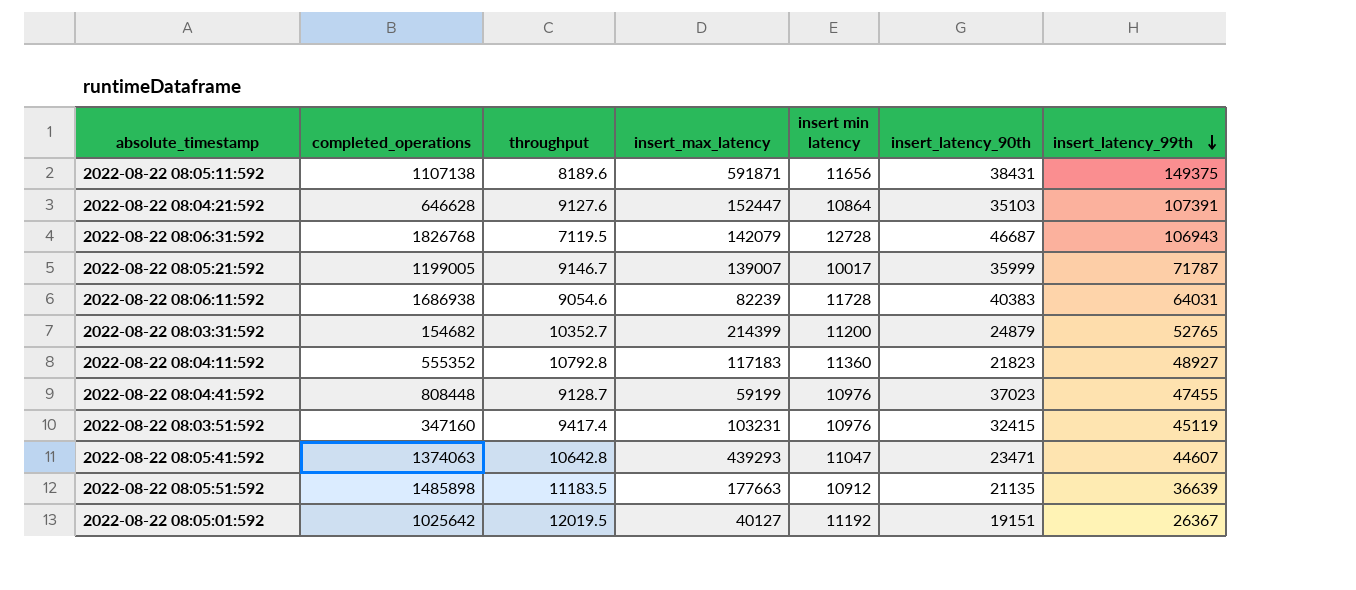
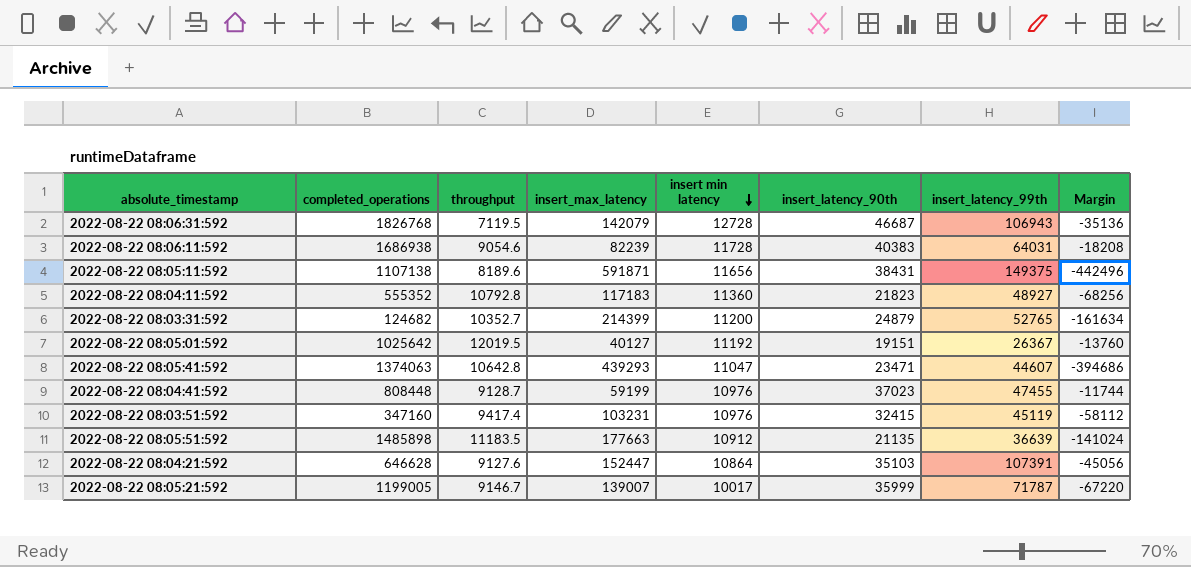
row order: insert_latency_99th descending -> insert min latency descending
column Margin | formula: none -> [insert_latency_99th] - [insert_max_latency]
2022-08-22 08:03:31:592 | completed_operations: 154682 -> 124682

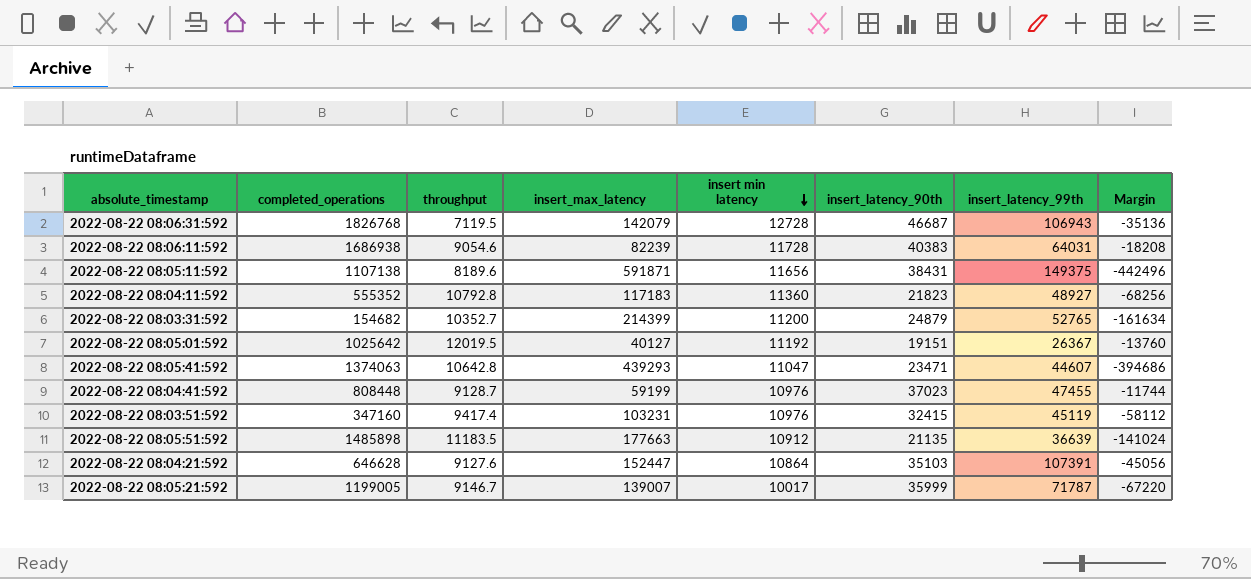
2022-08-22 08:03:31:592 | completed_operations: 124682 -> 154682

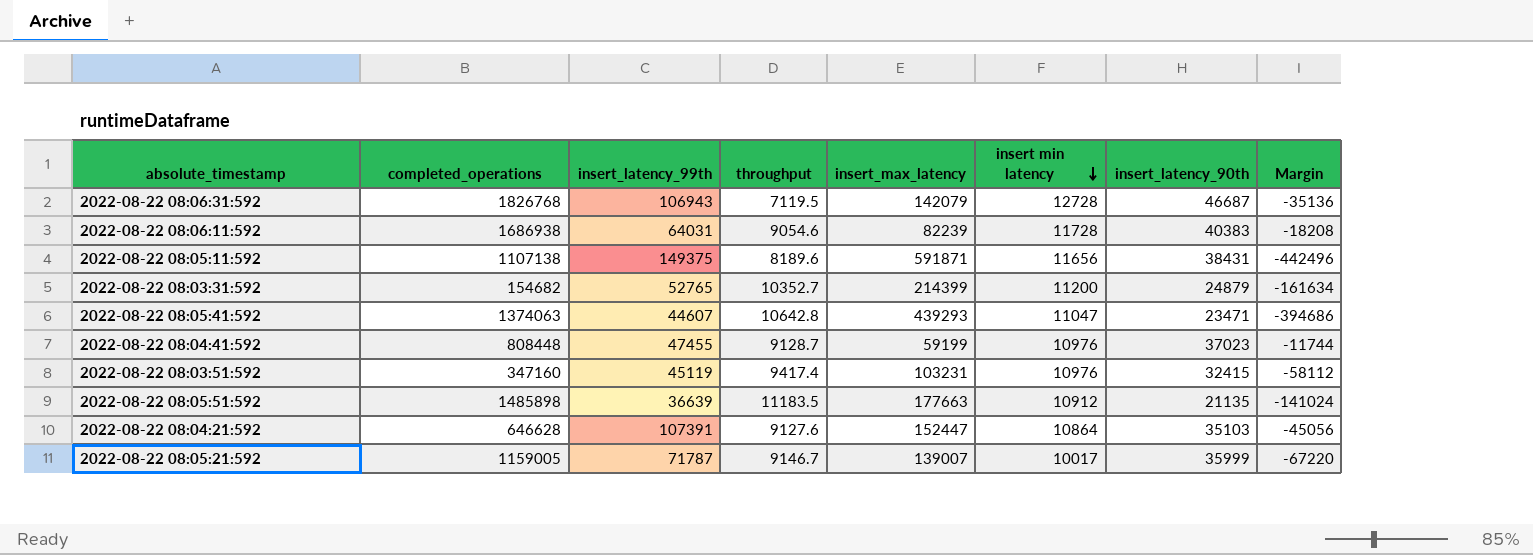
column insert_latency_99th | position: 7 -> 3
row 2022-08-22 08:04:11:592: 555352 | 10792.8 | 117183 | 11360 | 21823 | 48927 | -68256 -> none
row 2022-08-22 08:05:01:592: 1025642 | 12019.5 | 40127 | 11192 | 19151 | 26367 | -13760 -> none
2022-08-22 08:05:21:592 | completed_operations: 1199005 -> 1159005

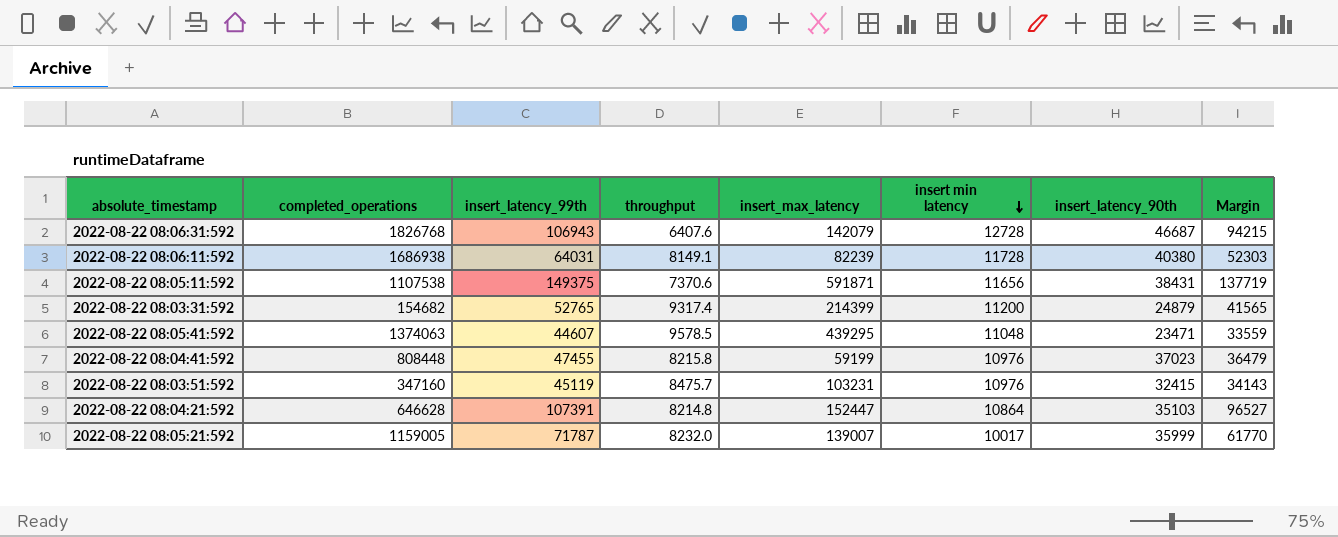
column Margin | formula: [insert_latency_99th] - [insert_max_latency] -> [insert_latency_99th] - [insert min latency]
row 2022-08-22 08:05:51:592: 1485898 | 36639 | 11183.5 | 177663 | 10912 | 21135 | -141024 -> none
2022-08-22 08:06:31:592 | throughput: 7119.5 -> 6407.6
2022-08-22 08:06:11:592 | throughput: 9054.6 -> 8149.1
2022-08-22 08:06:11:592 | insert_latency_90th: 40383 -> 40380
2022-08-22 08:05:11:592 | completed_operations: 1107138 -> 1107538
2022-08-22 08:05:11:592 | throughput: 8189.6 -> 7370.6
2022-08-22 08:03:31:592 | throughput: 10352.7 -> 9317.4
2022-08-22 08:05:41:592 | throughput: 10642.8 -> 9578.5
2022-08-22 08:05:41:592 | insert_max_latency: 439293 -> 439295
2022-08-22 08:05:41:592 | insert min latency: 11047 -> 11048
2022-08-22 08:04:41:592 | throughput: 9128.7 -> 8215.8
2022-08-22 08:03:51:592 | throughput: 9417.4 -> 8475.7
2022-08-22 08:04:21:592 | throughput: 9127.6 -> 8214.8
2022-08-22 08:05:21:592 | throughput: 9146.7 -> 8232.0

